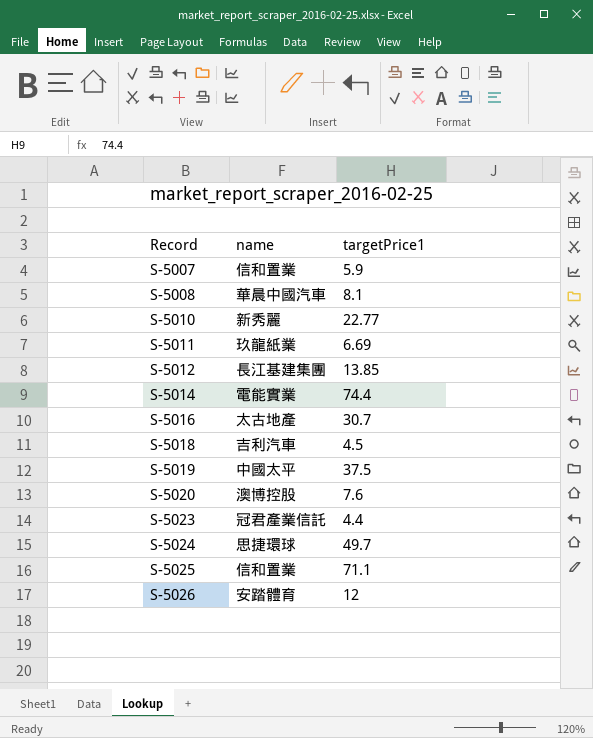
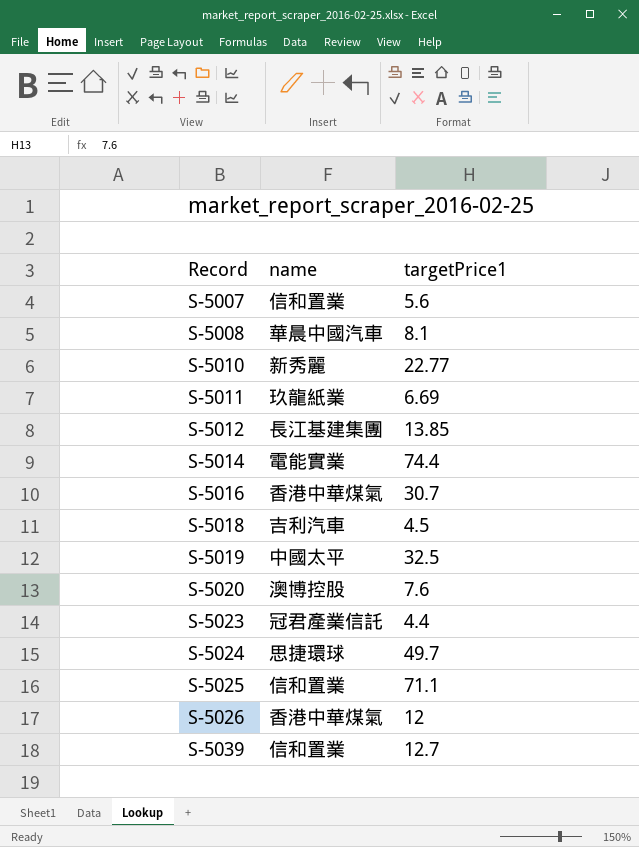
S-5007 | targetPrice1: 5.9 -> 5.6
S-5016 | name: 太古地產 -> 香港中華煤氣
S-5019 | targetPrice1: 37.5 -> 32.5
S-5026 | name: 安踏體育 -> 香港中華煤氣
row S-5039: none -> 信和置業 | 12.7

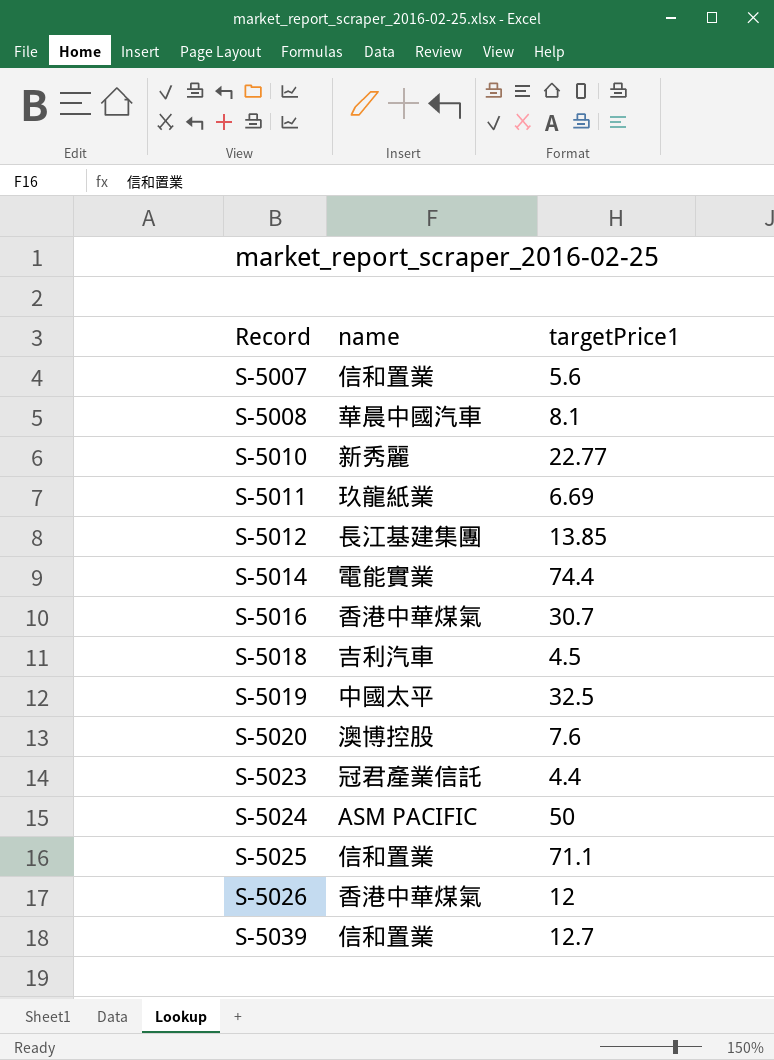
S-5024 | name: 思捷環球 -> ASM PACIFIC
S-5024 | targetPrice1: 49.7 -> 50

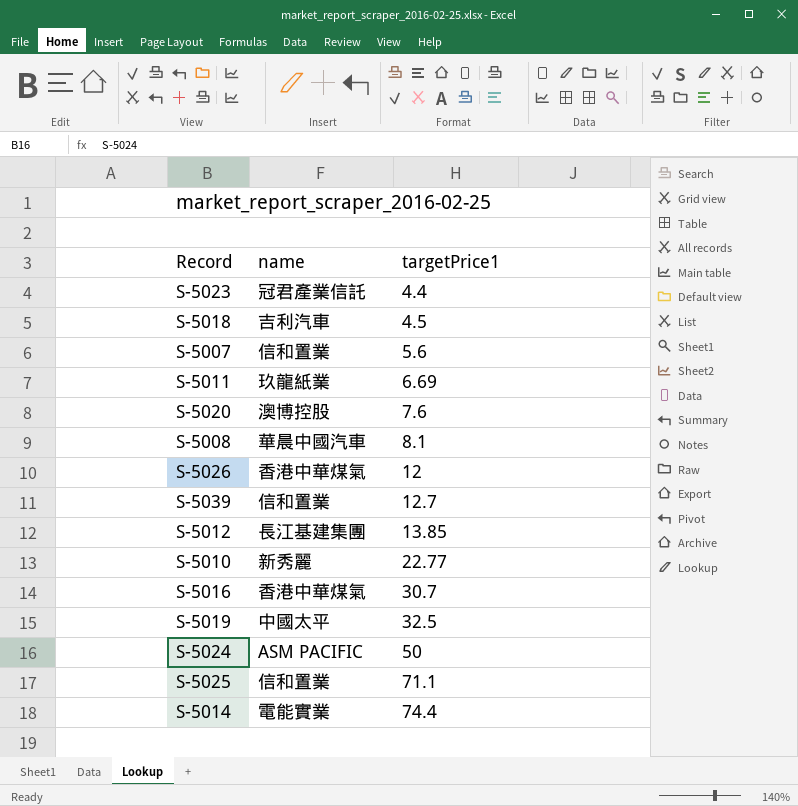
row order: Record ascending -> targetPrice1 ascending

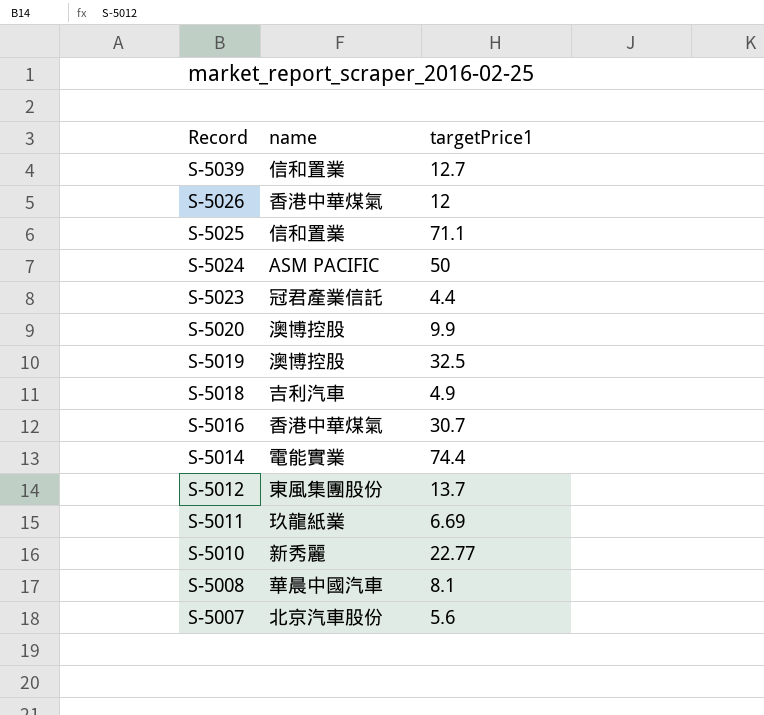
row order: targetPrice1 ascending -> Record descending
S-5020 | targetPrice1: 7.6 -> 9.9
S-5019 | name: 中國太平 -> 澳博控股
S-5018 | targetPrice1: 4.5 -> 4.9
S-5012 | name: 長江基建集團 -> 東風集團股份
S-5012 | targetPrice1: 13.85 -> 13.7
S-5007 | name: 信和置業 -> 北京汽車股份

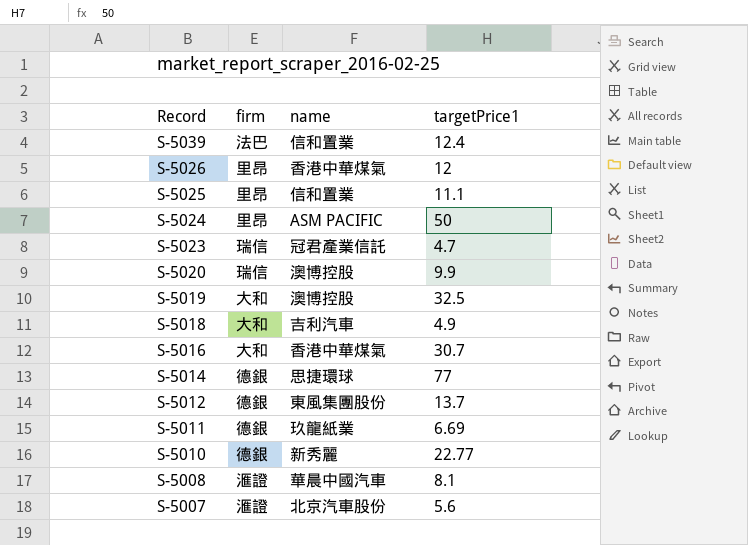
column firm | position: none -> 2
S-5039 | targetPrice1: 12.7 -> 12.4
S-5025 | targetPrice1: 71.1 -> 11.1
S-5023 | targetPrice1: 4.4 -> 4.7
S-5014 | name: 電能實業 -> 思捷環球
S-5014 | targetPrice1: 74.4 -> 77

